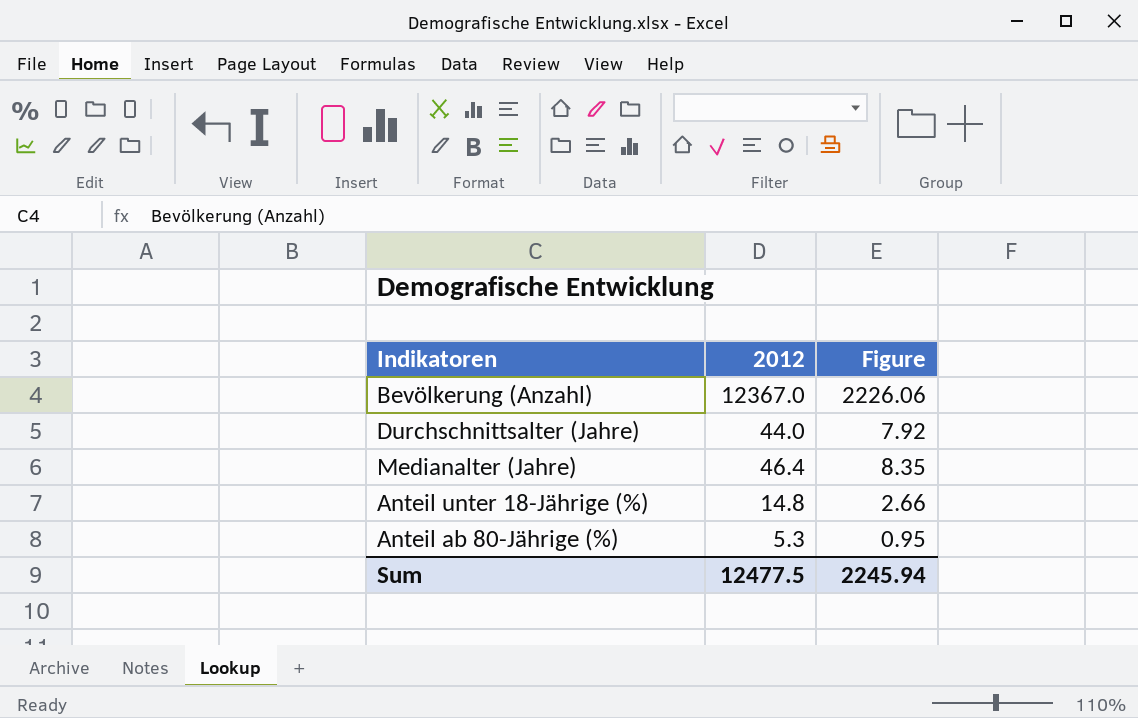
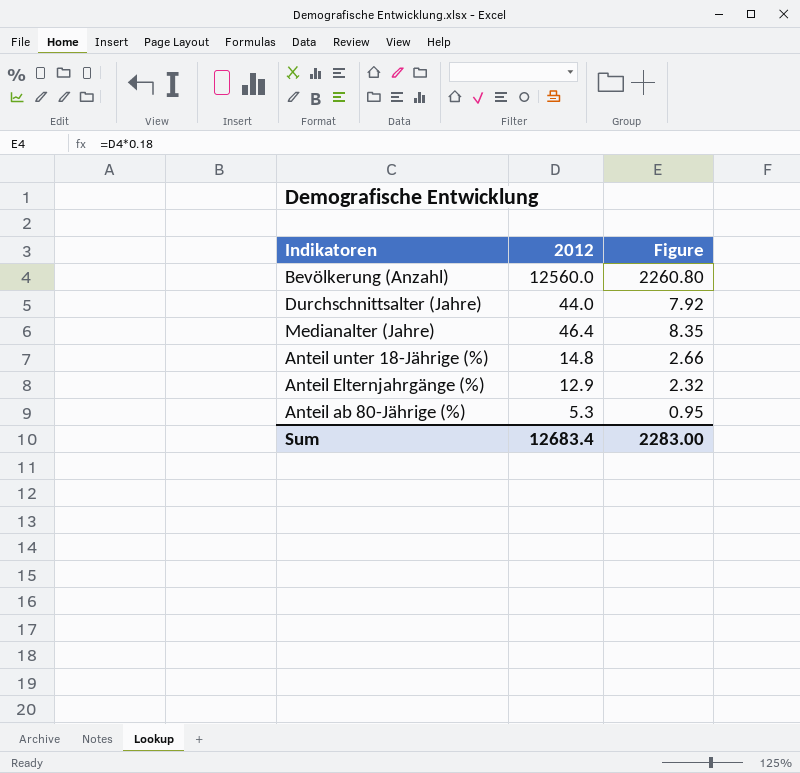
Bevölkerung (Anzahl) | 2012: 12367.0 -> 12560.0
Bevölkerung (Anzahl) | Figure: 2226.06 -> 2260.80
row Anteil Elternjahrgänge (%): none -> 12.9 | 2.32
Sum | 2012: 12477.5 -> 12683.4
Sum | Figure: 2245.94 -> 2283.00

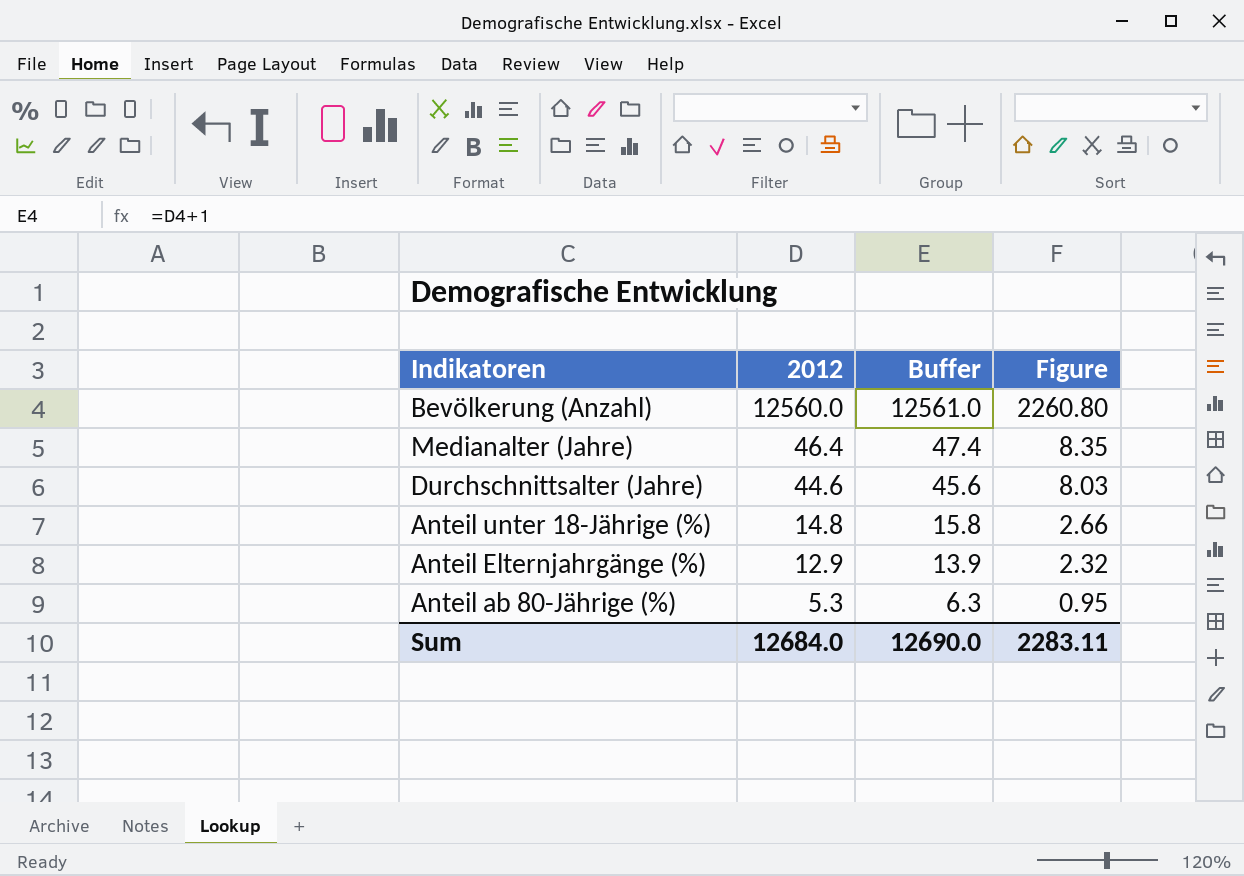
row order: none -> 2012 descending
column Buffer | formula: none -> [2012] + 1
Durchschnittsalter (Jahre) | 2012: 44.0 -> 44.6
Durchschnittsalter (Jahre) | Figure: 7.92 -> 8.03
Sum | 2012: 12683.4 -> 12684.0
Sum | Figure: 2283.00 -> 2283.11

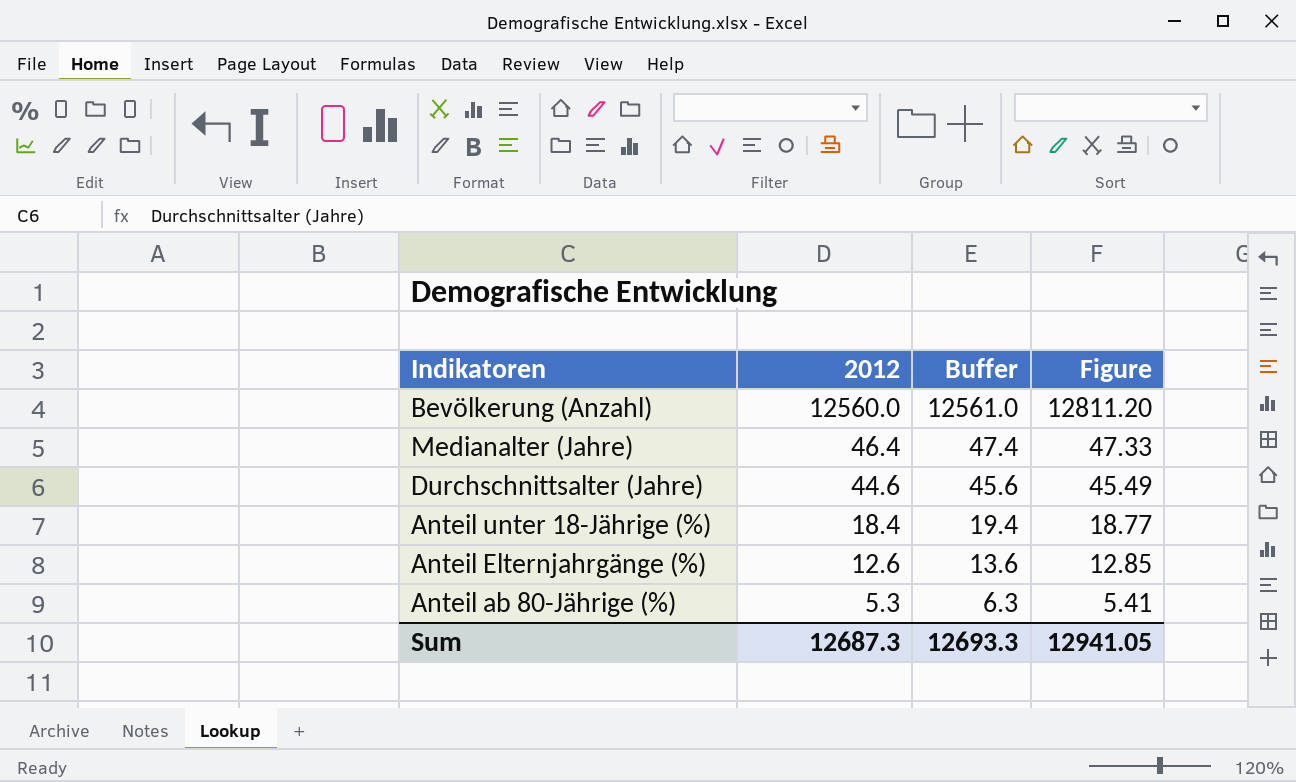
column Figure | formula: [2012] * 0.18 -> [2012] * 1.02
Anteil unter 18-Jährige (%) | 2012: 14.8 -> 18.4
Anteil unter 18-Jährige (%) | Buffer: 15.8 -> 19.4
Anteil Elternjahrgänge (%) | 2012: 12.9 -> 12.6
Anteil Elternjahrgänge (%) | Buffer: 13.9 -> 13.6
Sum | 2012: 12684.0 -> 12687.3
Sum | Buffer: 12690.0 -> 12693.3
Sum | Figure: 2283.11 -> 12941.05

